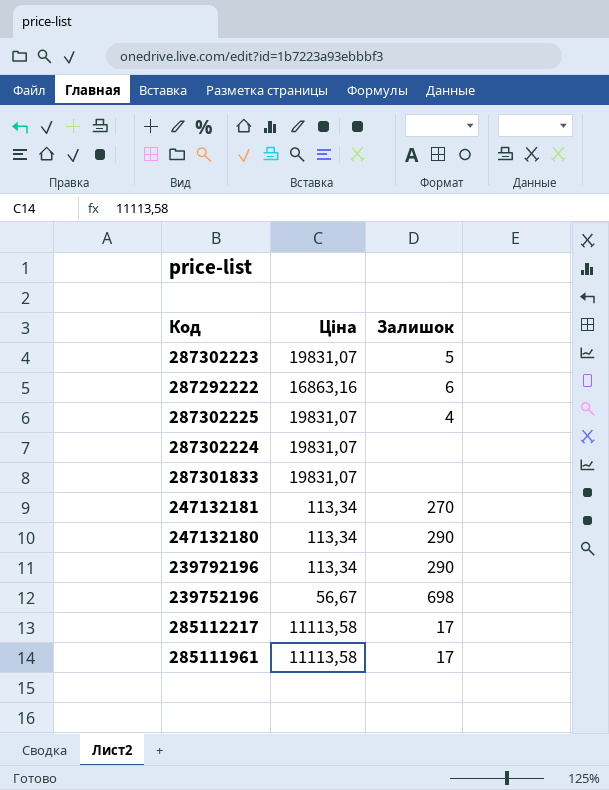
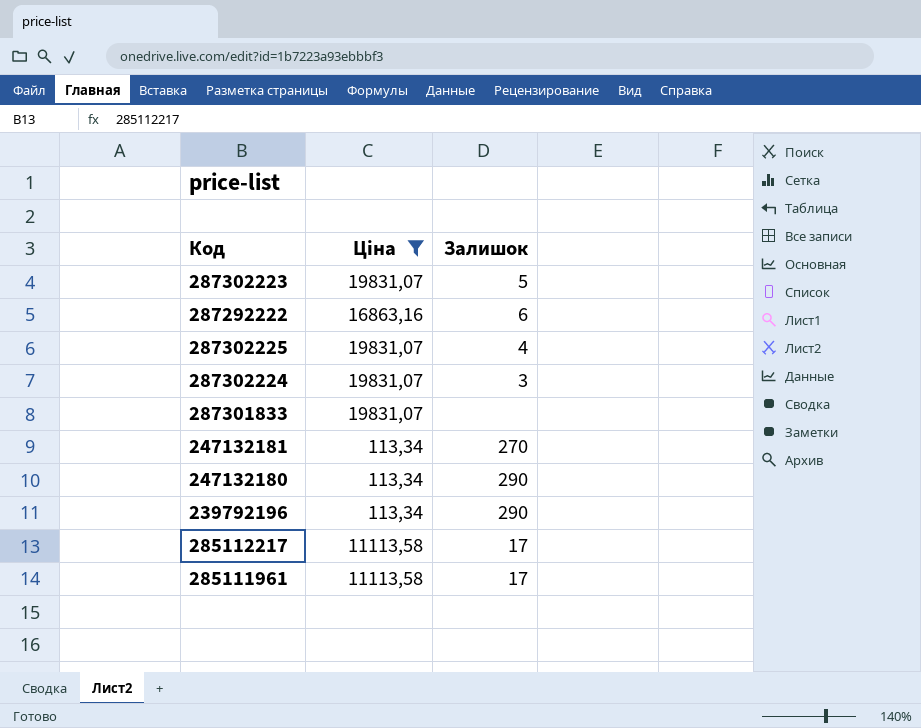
filter: none -> Ціна != 56,67
287302224 | Залишок: none -> 3

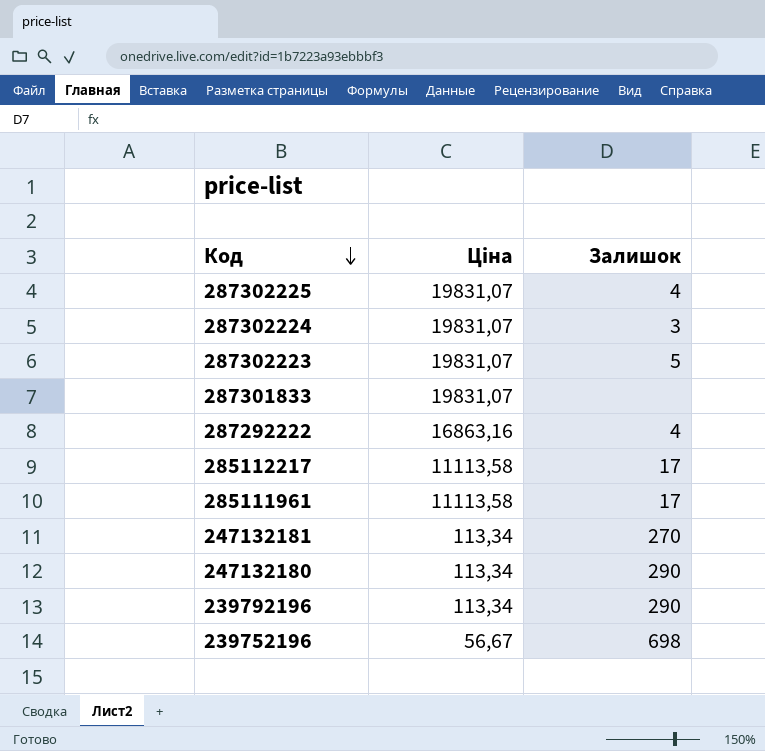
filter: Ціна != 56,67 -> none
row order: none -> Код descending
287292222 | Залишок: 6 -> 4

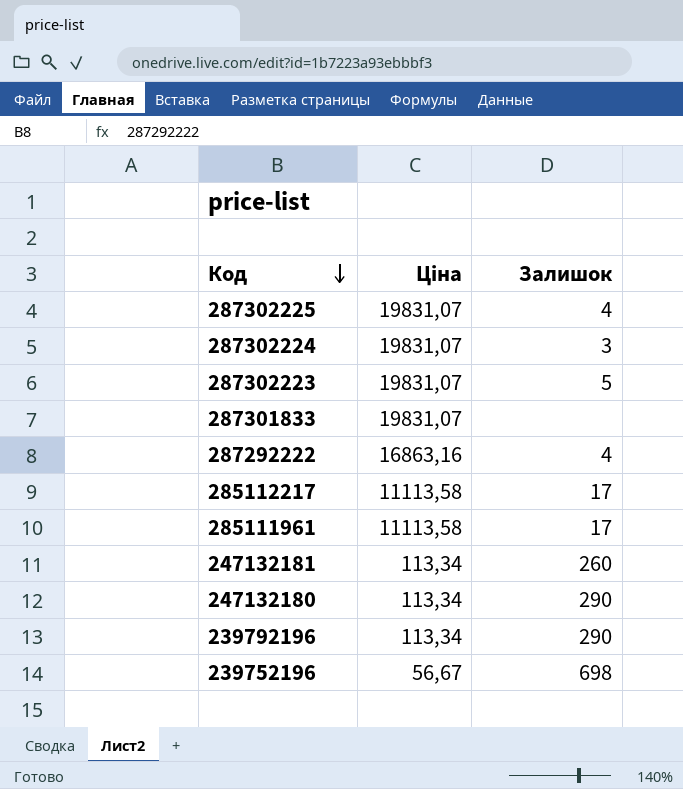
247132181 | Залишок: 270 -> 260

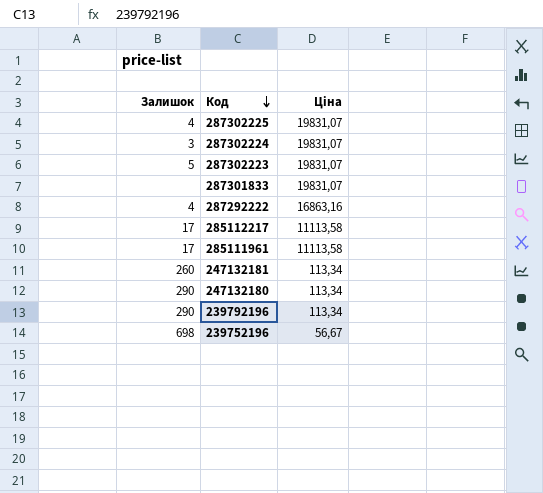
column Залишок | position: 3 -> 1

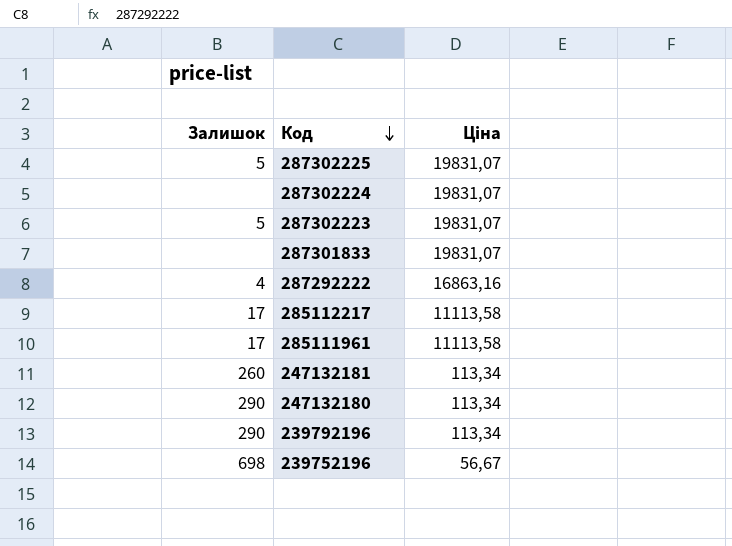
287302225 | Залишок: 4 -> 5
287302224 | Залишок: 3 -> none

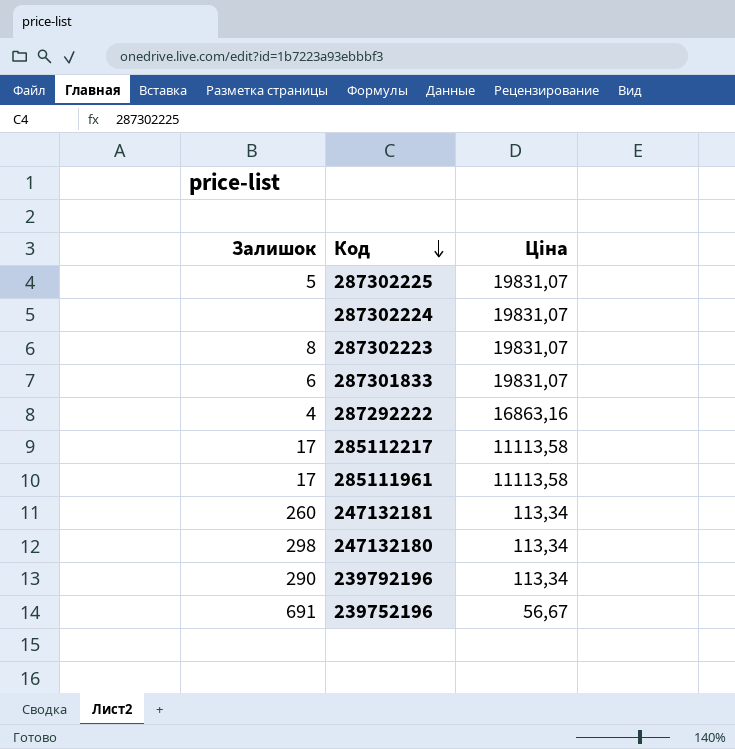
287302223 | Залишок: 5 -> 8
287301833 | Залишок: none -> 6
247132180 | Залишок: 290 -> 298
239752196 | Залишок: 698 -> 691

